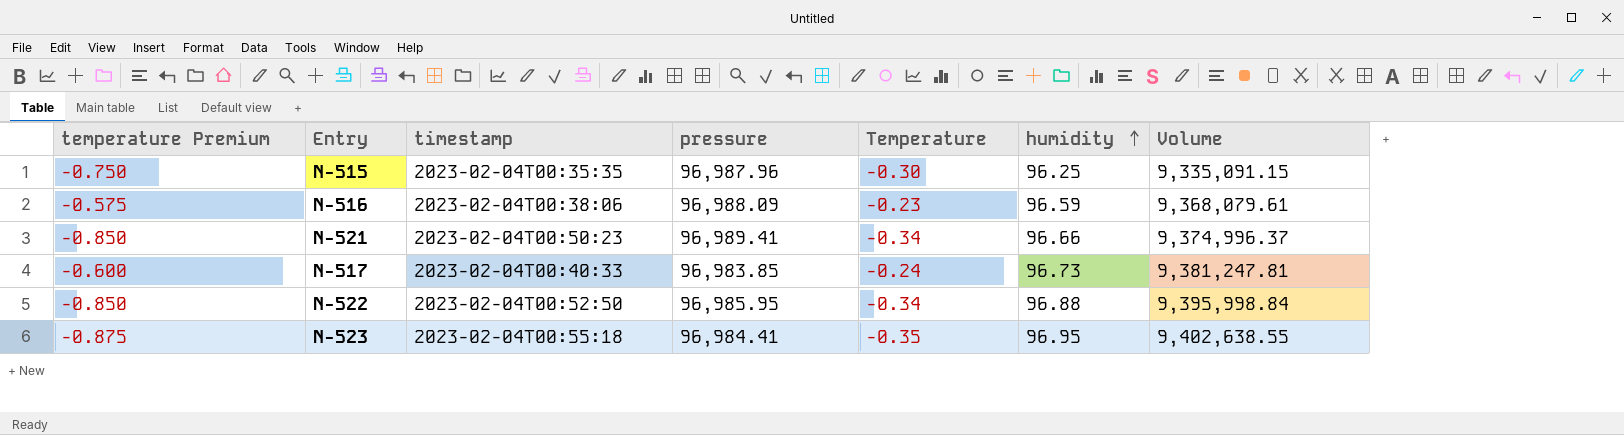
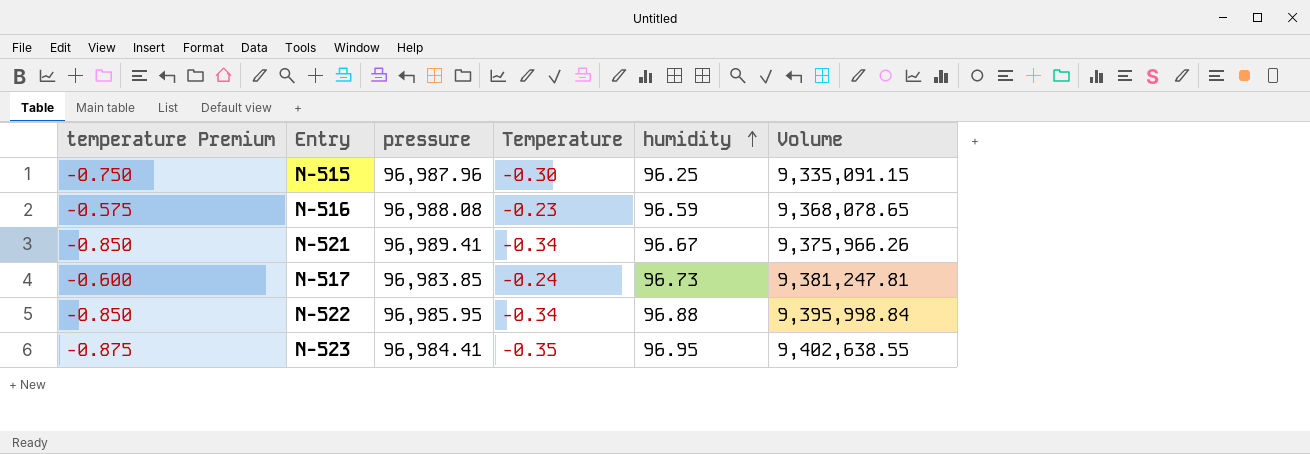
column timestamp | position: 3 -> none
N-516 | pressure: 96,988.09 -> 96,988.08
N-516 | Volume: 9,368,079.61 -> 9,368,078.65
N-521 | humidity: 96.66 -> 96.67
N-521 | Volume: 9,374,996.37 -> 9,375,966.26

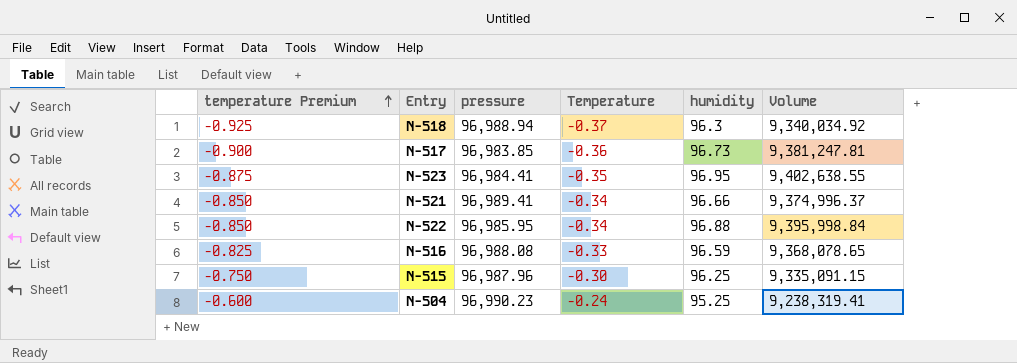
row order: humidity ascending -> temperature Premium ascending
row N-518: none -> -0.925 | 96,988.94 | -0.37 | 96.3 | 9,340,034.92
N-517 | temperature Premium: -0.600 -> -0.900
N-517 | Temperature: -0.24 -> -0.36
N-521 | humidity: 96.67 -> 96.66
N-521 | Volume: 9,375,966.26 -> 9,374,996.37
N-516 | temperature Premium: -0.575 -> -0.825
N-516 | Temperature: -0.23 -> -0.33
row N-504: none -> -0.600 | 96,990.23 | -0.24 | 95.25 | 9,238,319.41

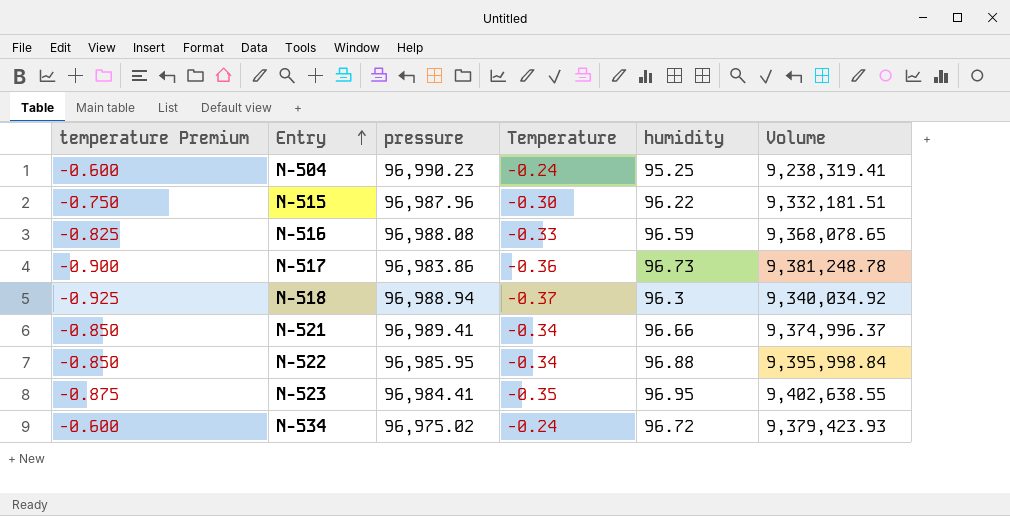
row order: temperature Premium ascending -> Entry ascending
N-515 | humidity: 96.25 -> 96.22
N-515 | Volume: 9,335,091.15 -> 9,332,181.51
N-517 | pressure: 96,983.85 -> 96,983.86
N-517 | Volume: 9,381,247.81 -> 9,381,248.78
row N-534: none -> -0.600 | 96,975.02 | -0.24 | 96.72 | 9,379,423.93

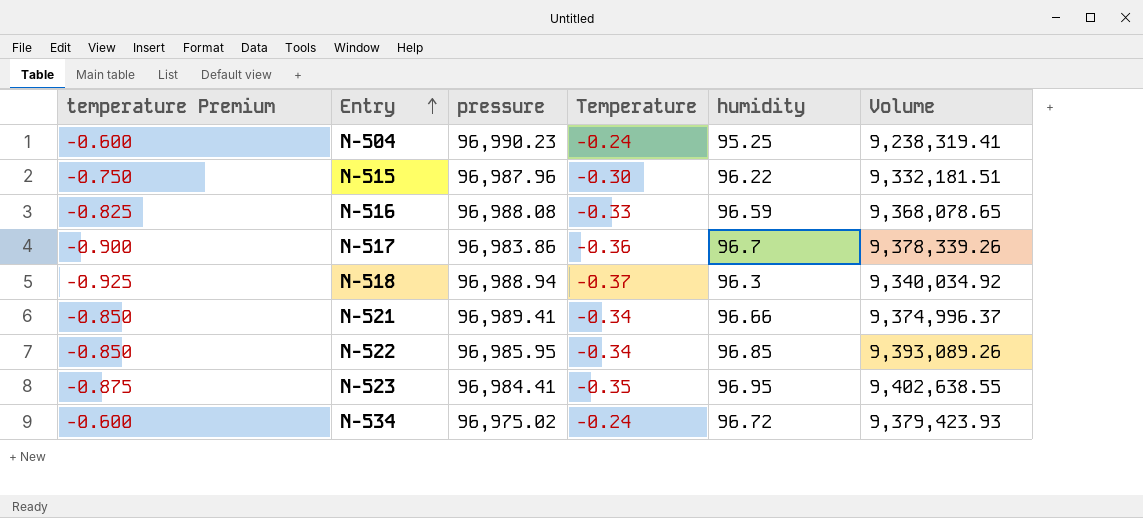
N-517 | humidity: 96.73 -> 96.7
N-517 | Volume: 9,381,248.78 -> 9,378,339.26
N-522 | humidity: 96.88 -> 96.85
N-522 | Volume: 9,395,998.84 -> 9,393,089.26

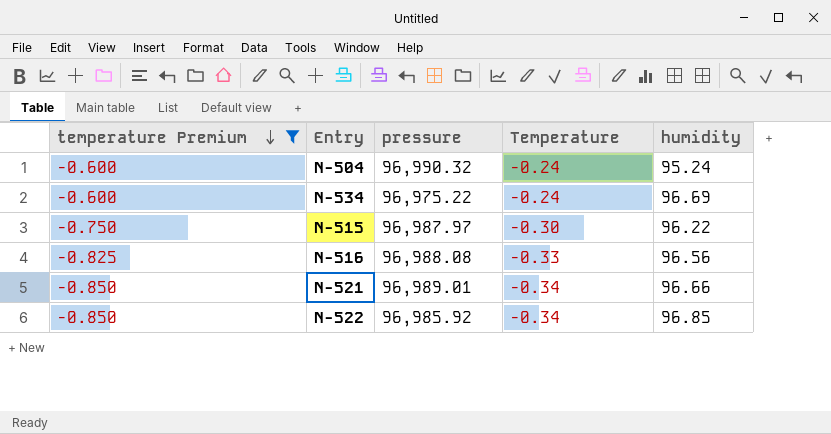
filter: none -> temperature Premium >= -0.850
row order: Entry ascending -> temperature Premium descending
column Volume | formula: [pressure] * [humidity] -> none
N-504 | pressure: 96,990.23 -> 96,990.32
N-504 | humidity: 95.25 -> 95.24
N-534 | pressure: 96,975.02 -> 96,975.22
N-534 | humidity: 96.72 -> 96.69
N-515 | pressure: 96,987.96 -> 96,987.97
N-516 | humidity: 96.59 -> 96.56
N-521 | pressure: 96,989.41 -> 96,989.01
N-522 | pressure: 96,985.95 -> 96,985.92

